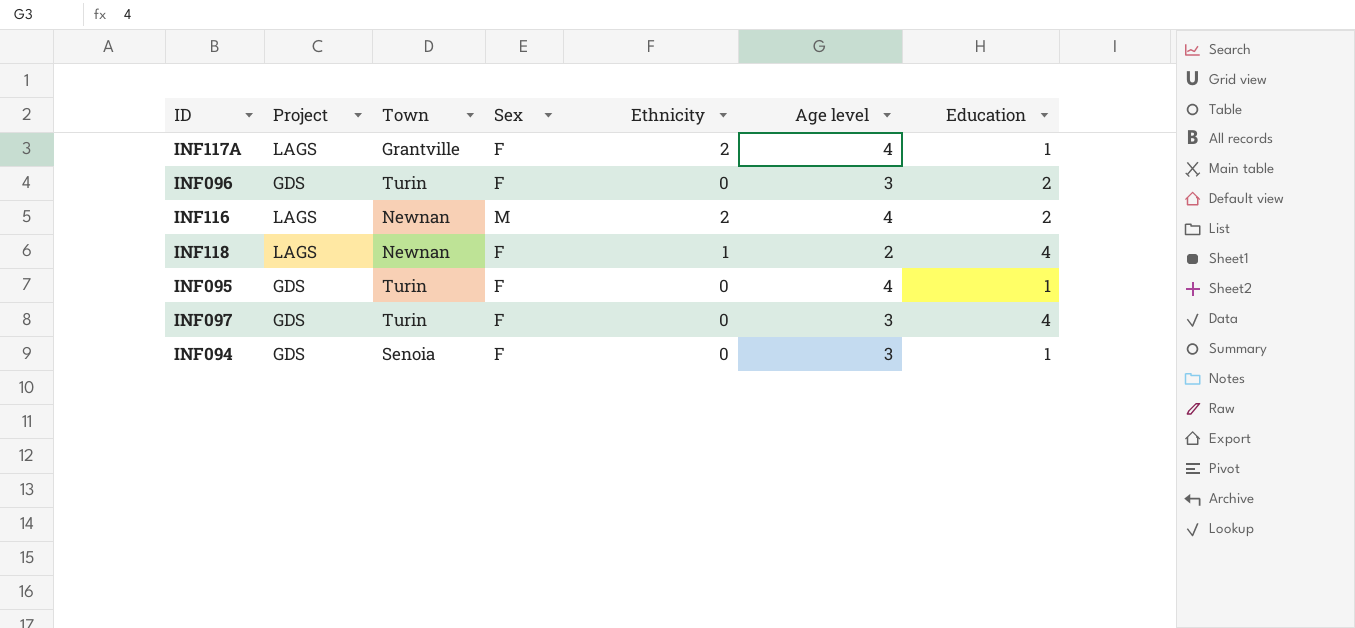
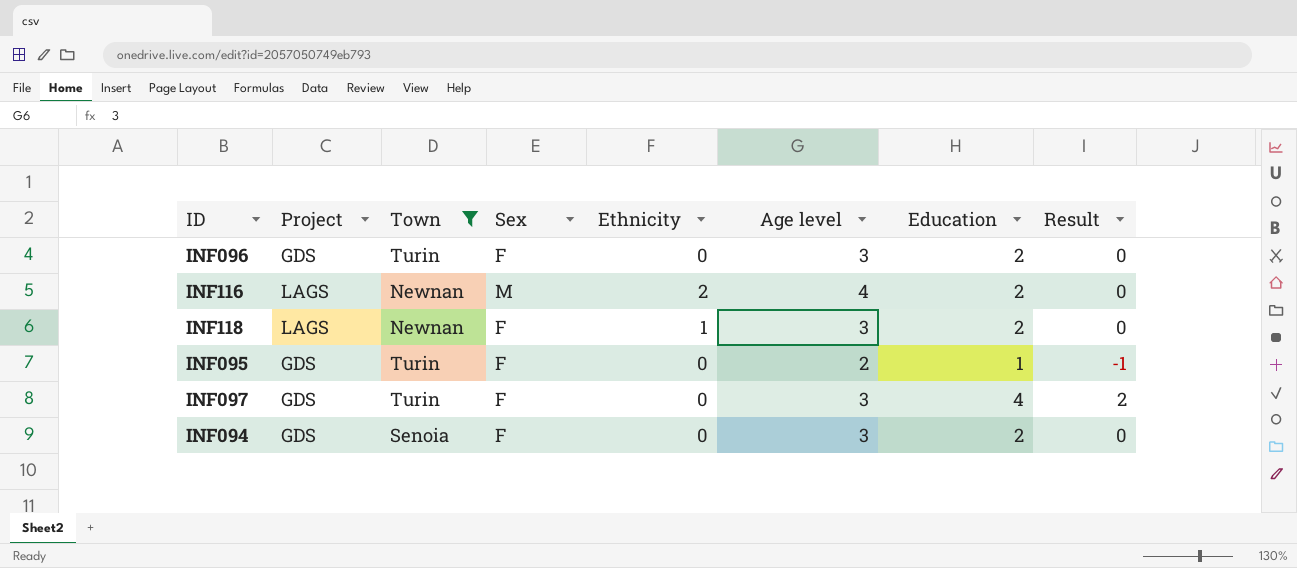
filter: none -> Town != Grantville
column Result | formula: none -> [Education] - 2
INF118 | Age level: 2 -> 3
INF118 | Education: 4 -> 2
INF095 | Age level: 4 -> 2
INF094 | Education: 1 -> 2

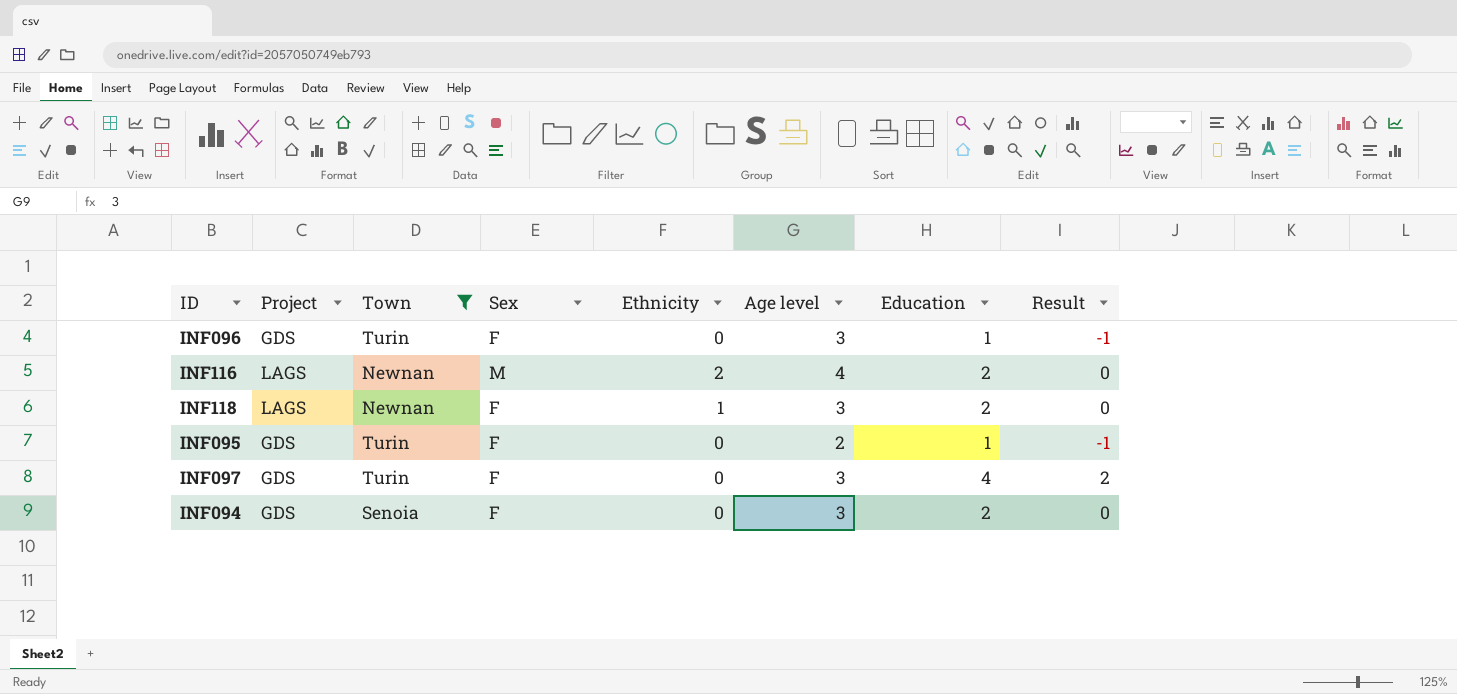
INF096 | Education: 2 -> 1
INF096 | Result: 0 -> -1

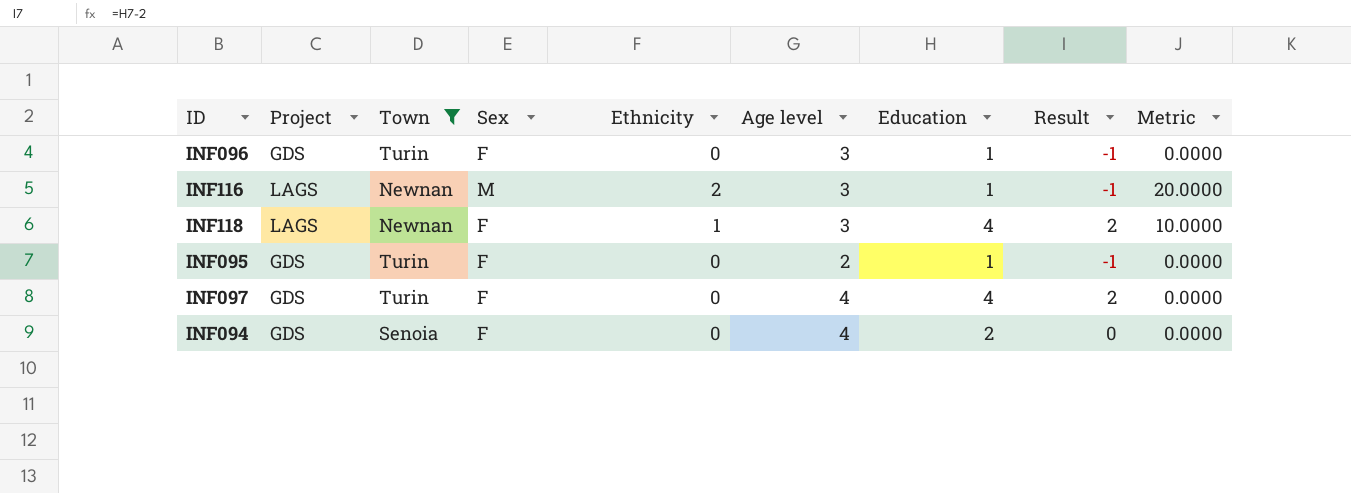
column Metric | formula: none -> [Ethnicity] * 10
INF116 | Age level: 4 -> 3
INF116 | Education: 2 -> 1
INF116 | Result: 0 -> -1
INF118 | Education: 2 -> 4
INF118 | Result: 0 -> 2
INF097 | Age level: 3 -> 4
INF094 | Age level: 3 -> 4

